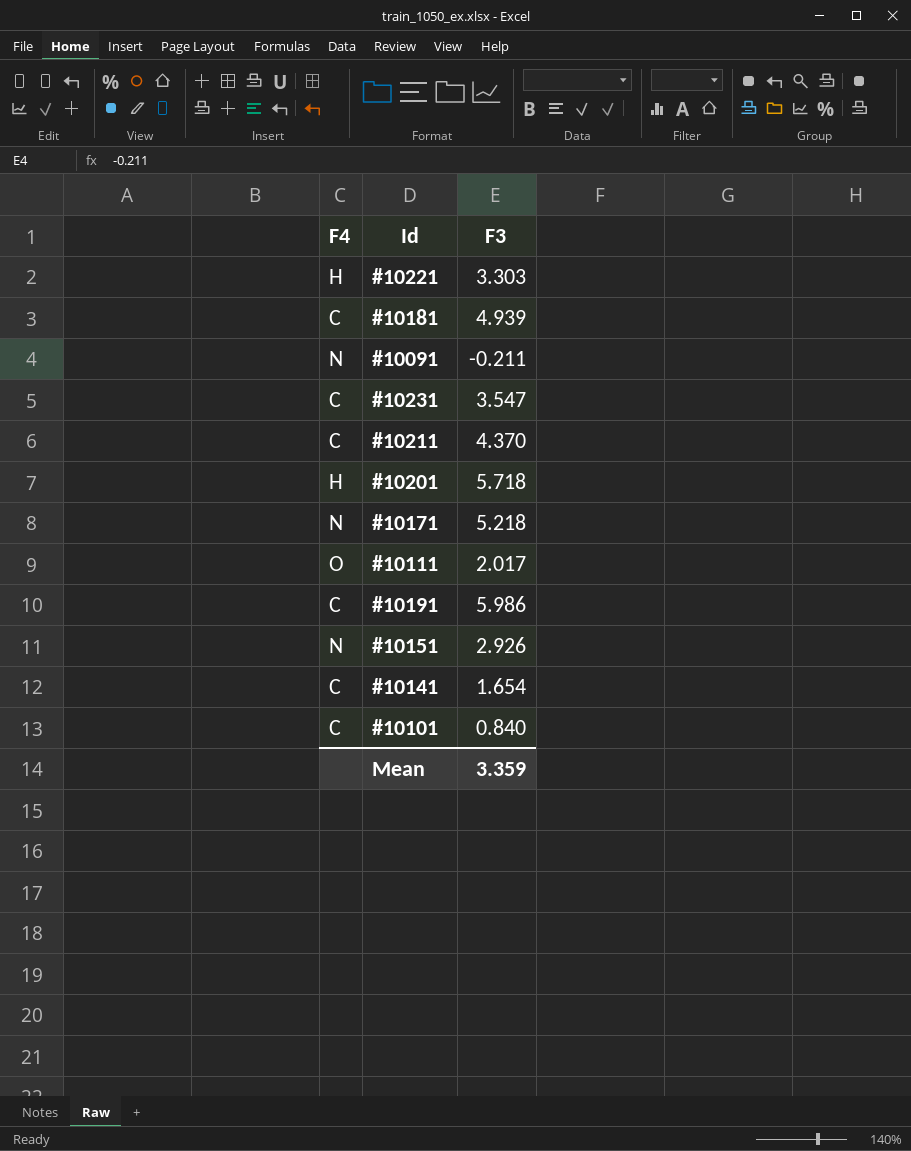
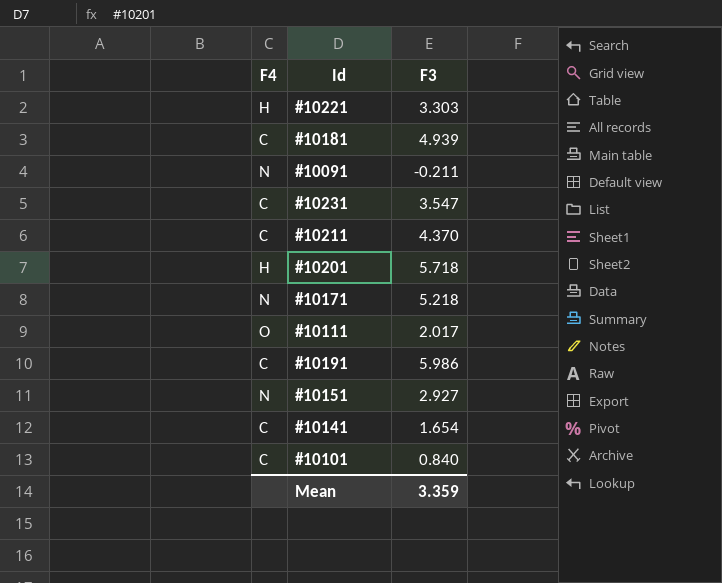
#10151 | F3: 2.926 -> 2.927

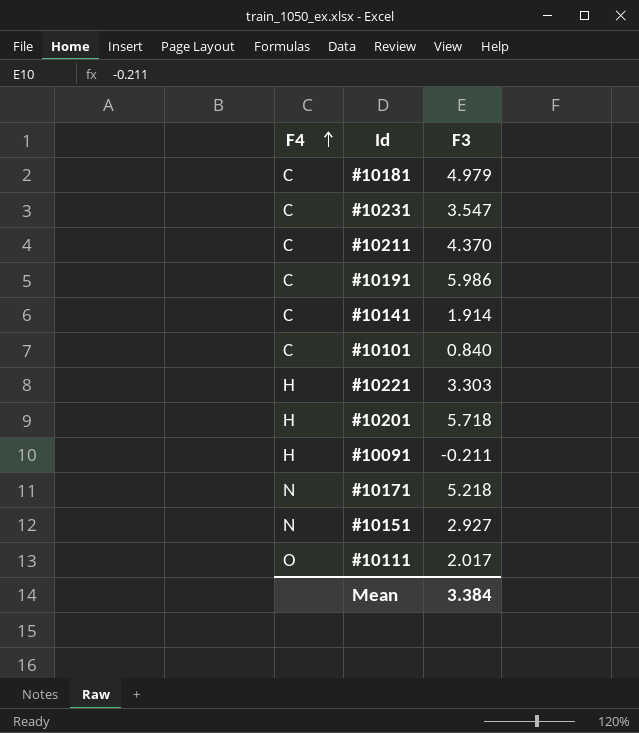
row order: none -> F4 ascending
#10181 | F3: 4.939 -> 4.979
#10141 | F3: 1.654 -> 1.914
#10091 | F4: N -> H
Mean | F3: 3.359 -> 3.384

